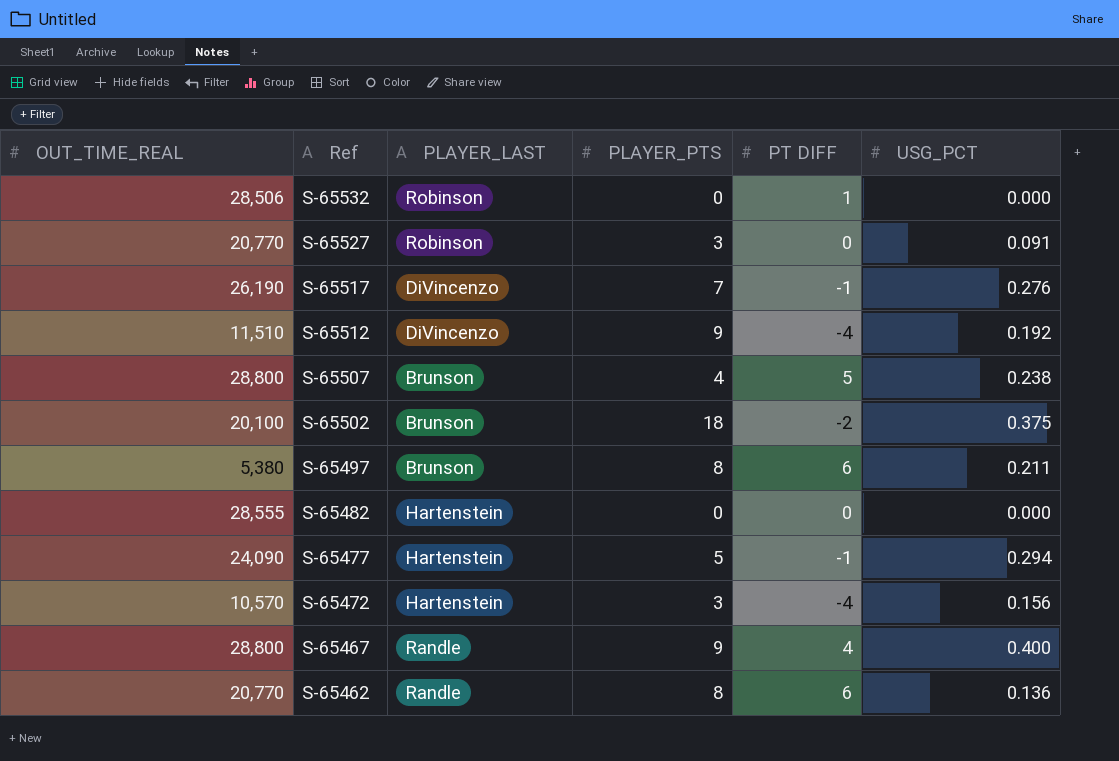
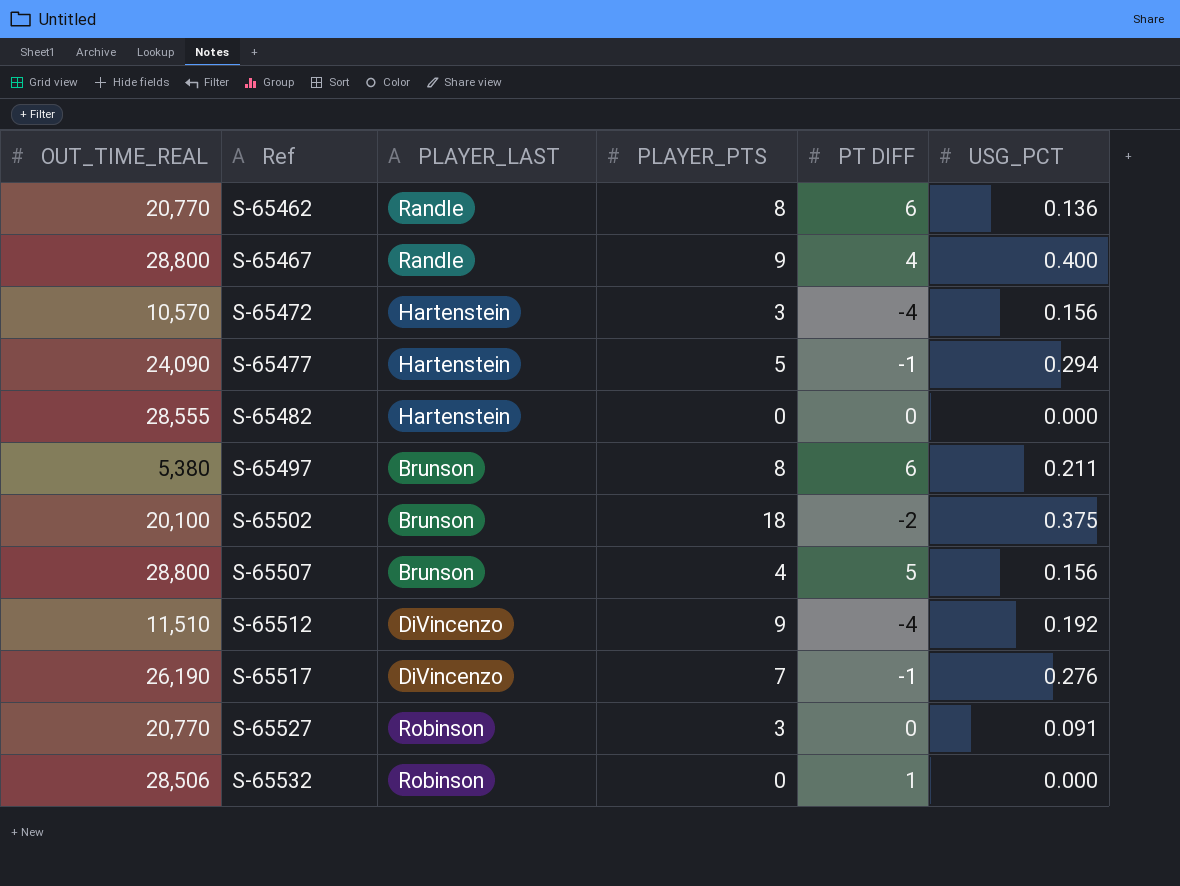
row order: Ref descending -> Ref ascending
S-65507 | USG_PCT: 0.238 -> 0.156

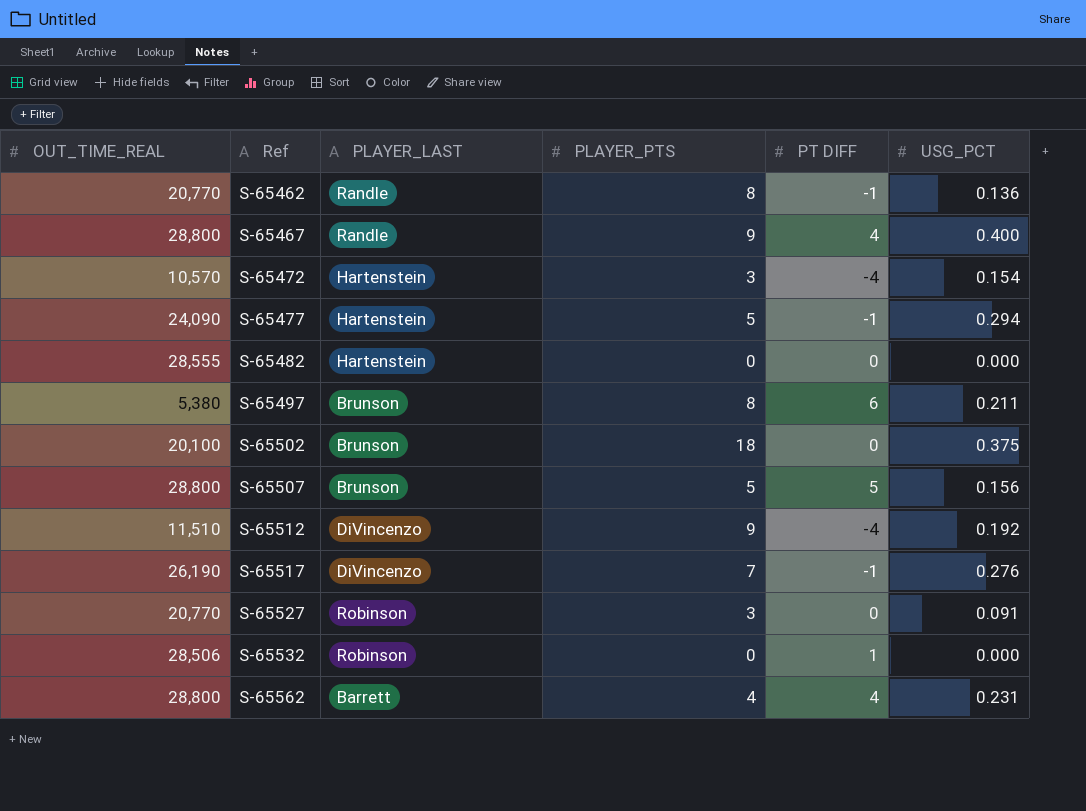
S-65462 | PT DIFF: 6 -> -1
S-65472 | USG_PCT: 0.156 -> 0.154
S-65502 | PT DIFF: -2 -> 0
S-65507 | PLAYER_PTS: 4 -> 5
row S-65562: none -> 28,800 | Barrett | 4 | 4 | 0.231

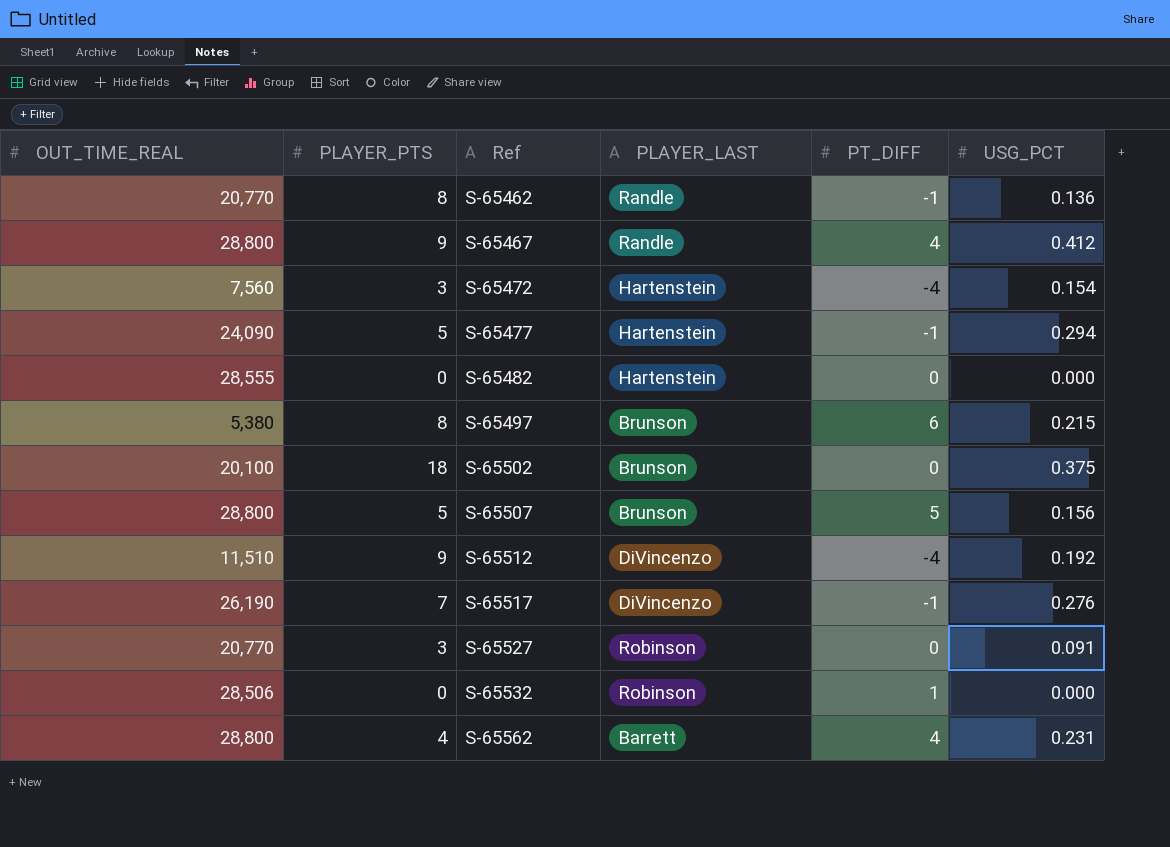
column PLAYER_PTS | position: 4 -> 2
column name: PT DIFF -> PT_DIFF
S-65467 | USG_PCT: 0.400 -> 0.412
S-65472 | OUT_TIME_REAL: 10,570 -> 7,560
S-65497 | USG_PCT: 0.211 -> 0.215

